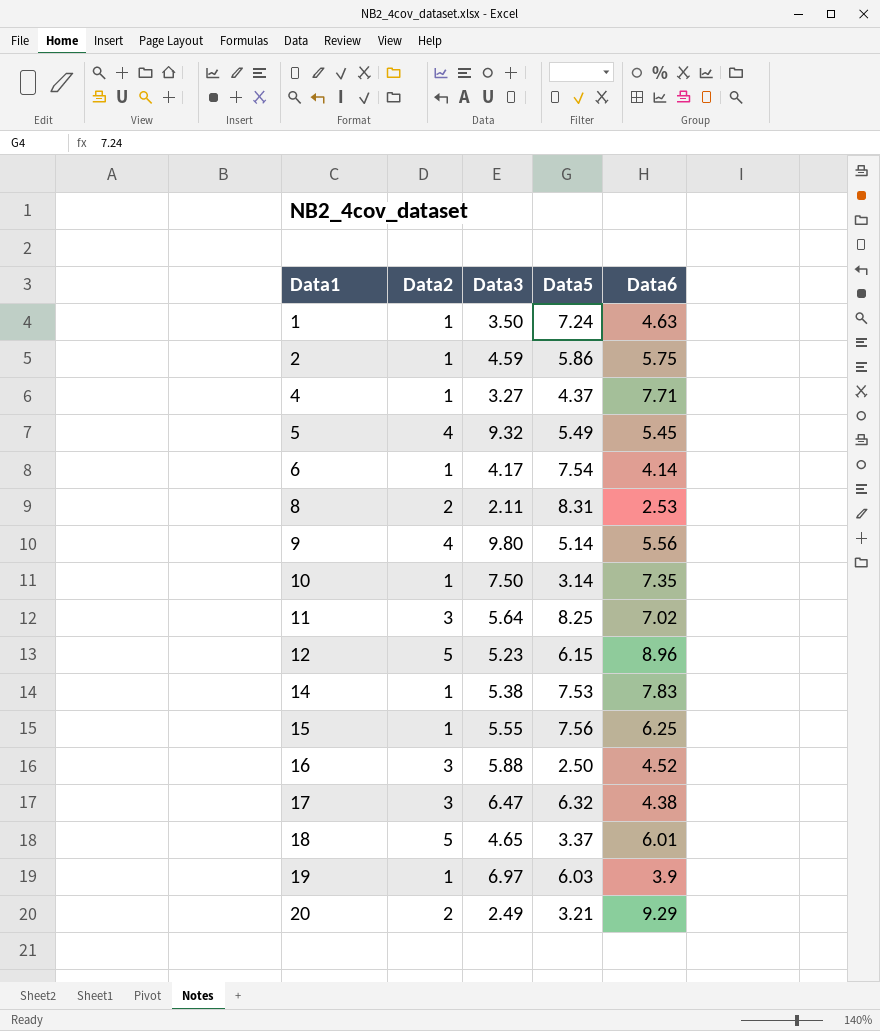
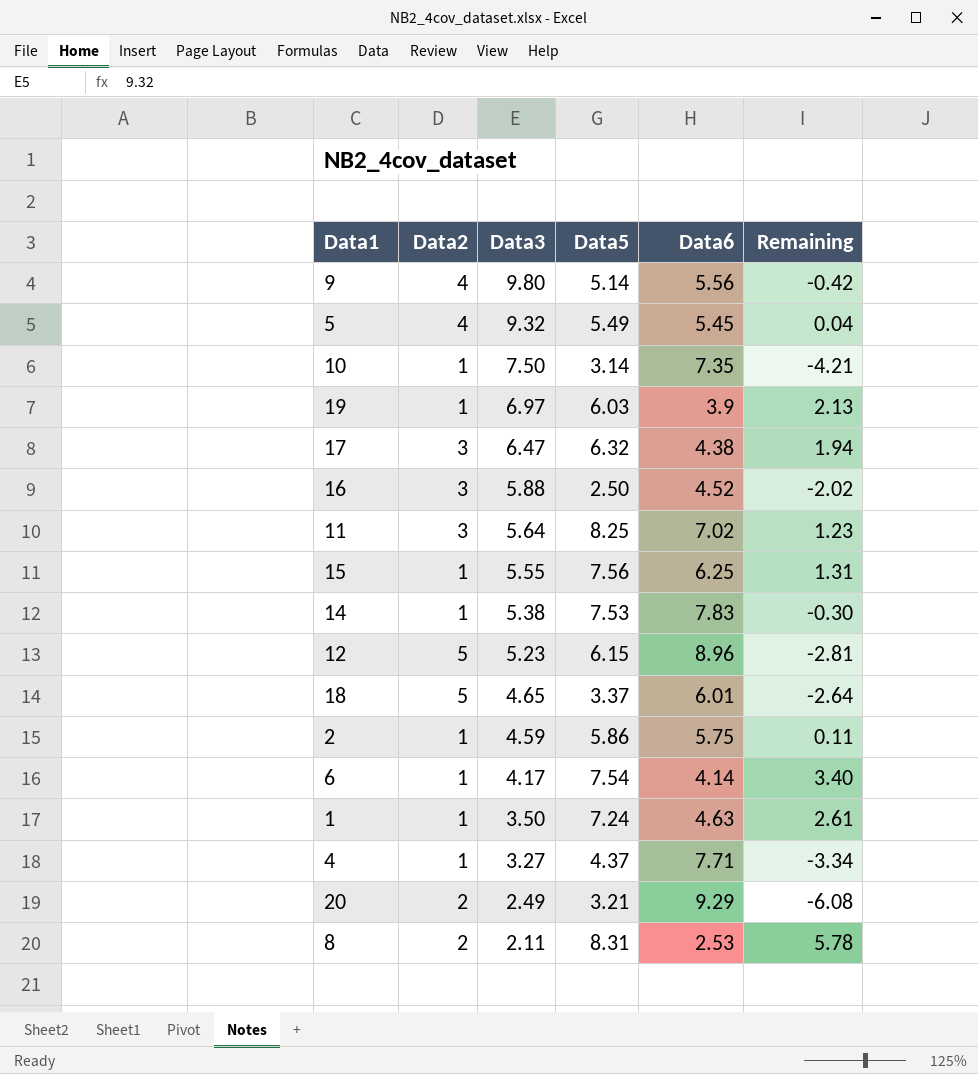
row order: Data1 ascending -> Data3 descending
column Remaining | formula: none -> [Data5] - [Data6]

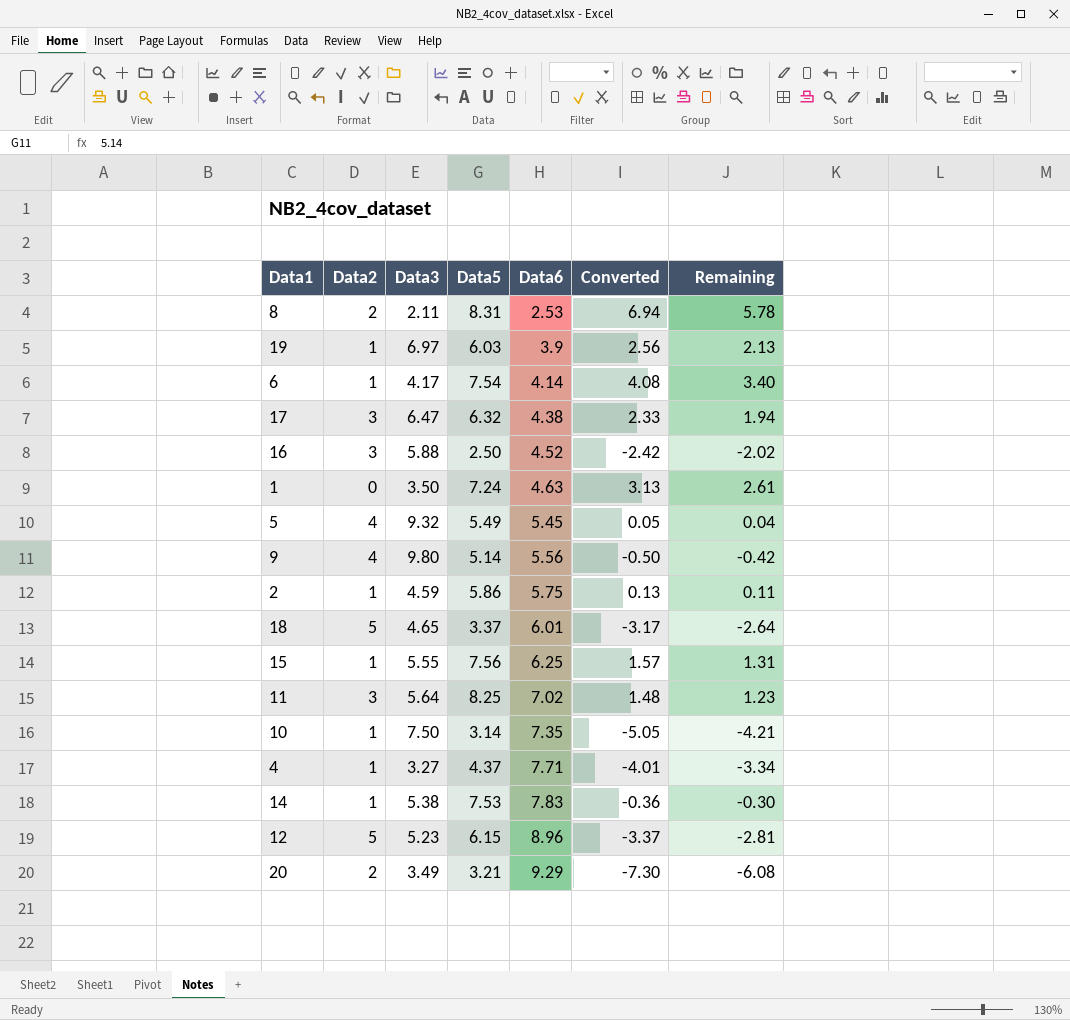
row order: Data3 descending -> Data6 ascending
column Converted | formula: none -> [Remaining] * 1.2
1 | Data2: 1 -> 0
20 | Data3: 2.49 -> 3.49

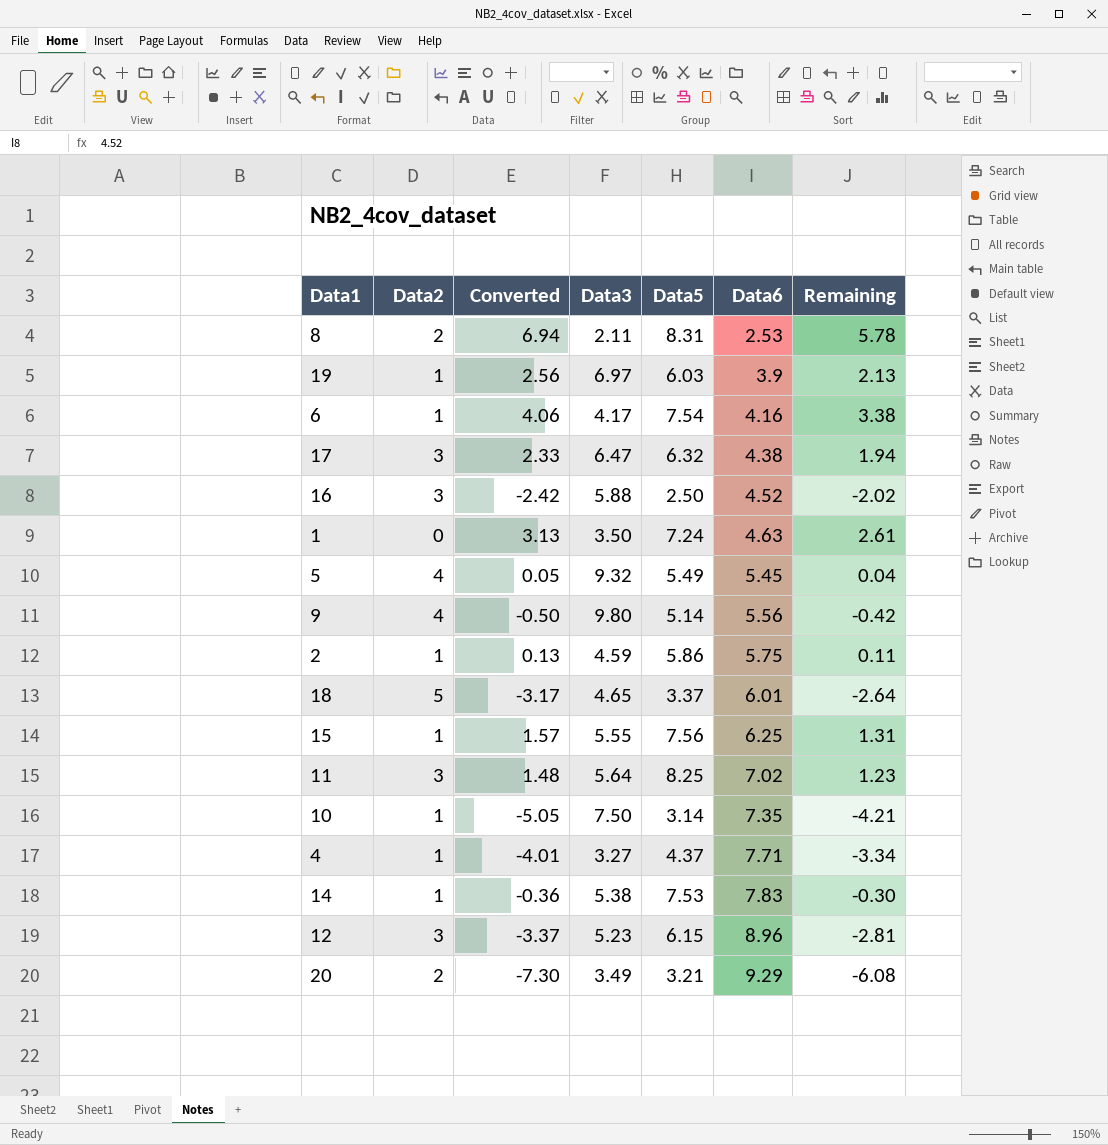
column Converted | position: 6 -> 3
6 | Converted: 4.08 -> 4.06
6 | Data6: 4.14 -> 4.16
6 | Remaining: 3.40 -> 3.38
12 | Data2: 5 -> 3

